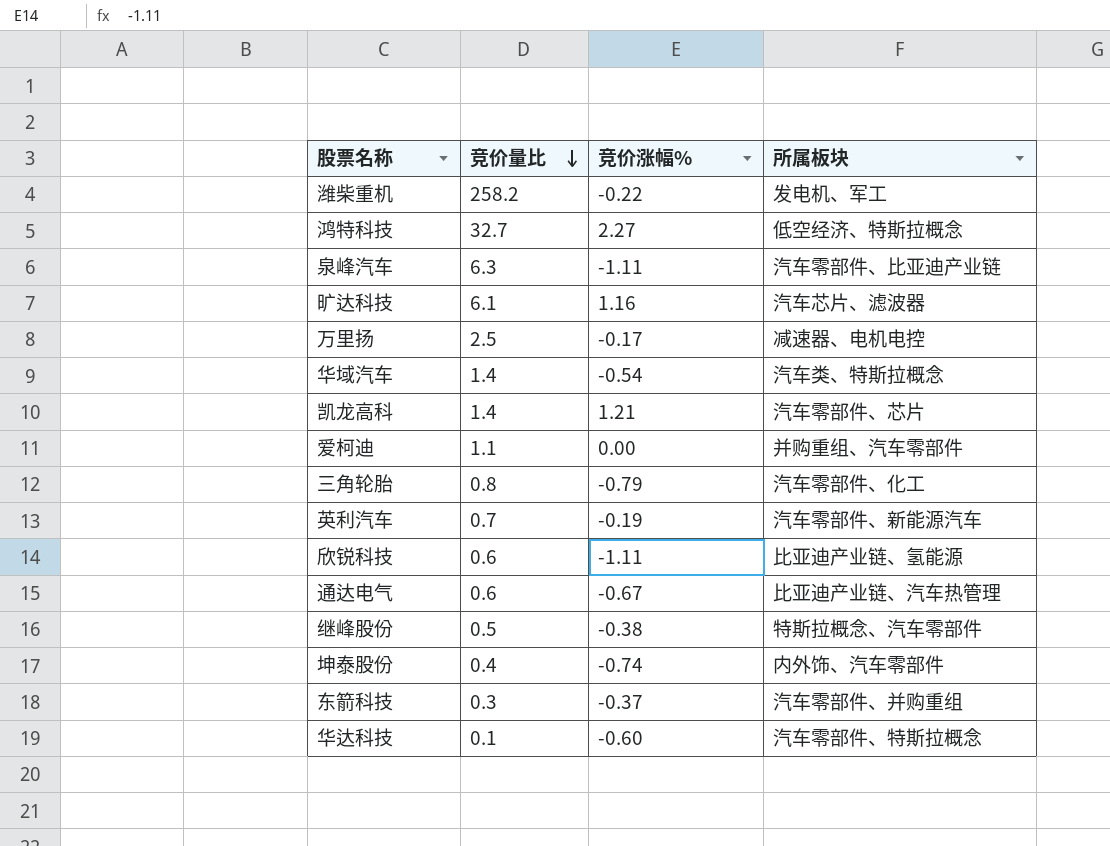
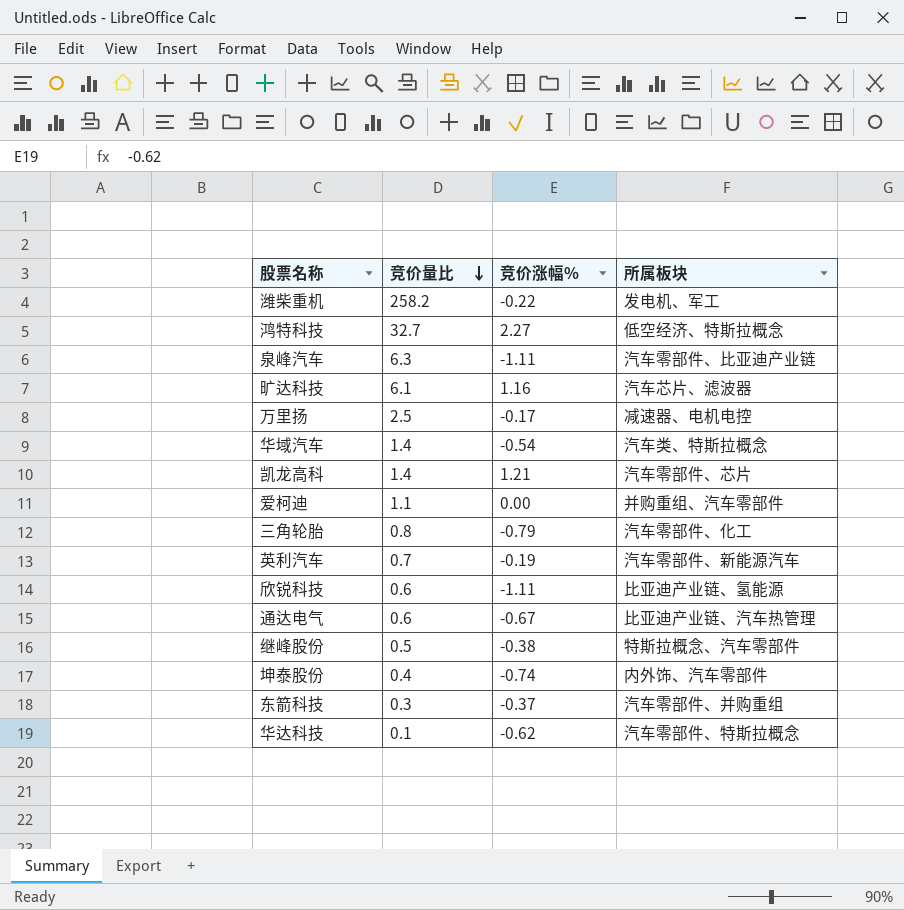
华达科技 | 竞价涨幅%: -0.60 -> -0.62

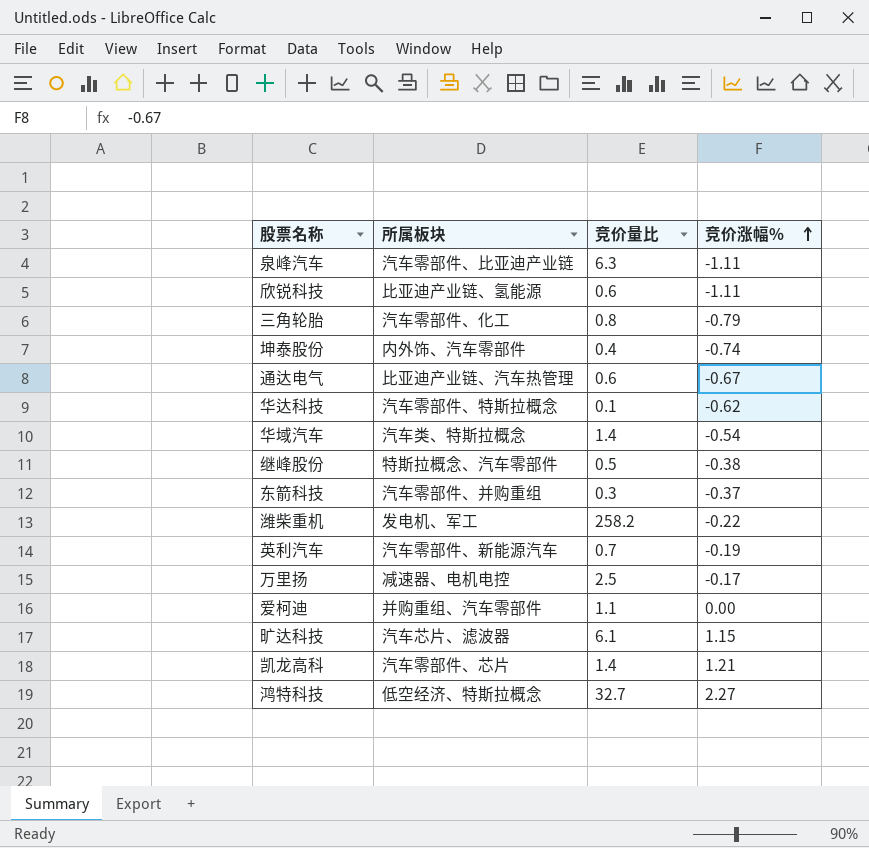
row order: 竞价量比 descending -> 竞价涨幅% ascending
column 所属板块 | position: 4 -> 2
旷达科技 | 竞价涨幅%: 1.16 -> 1.15

